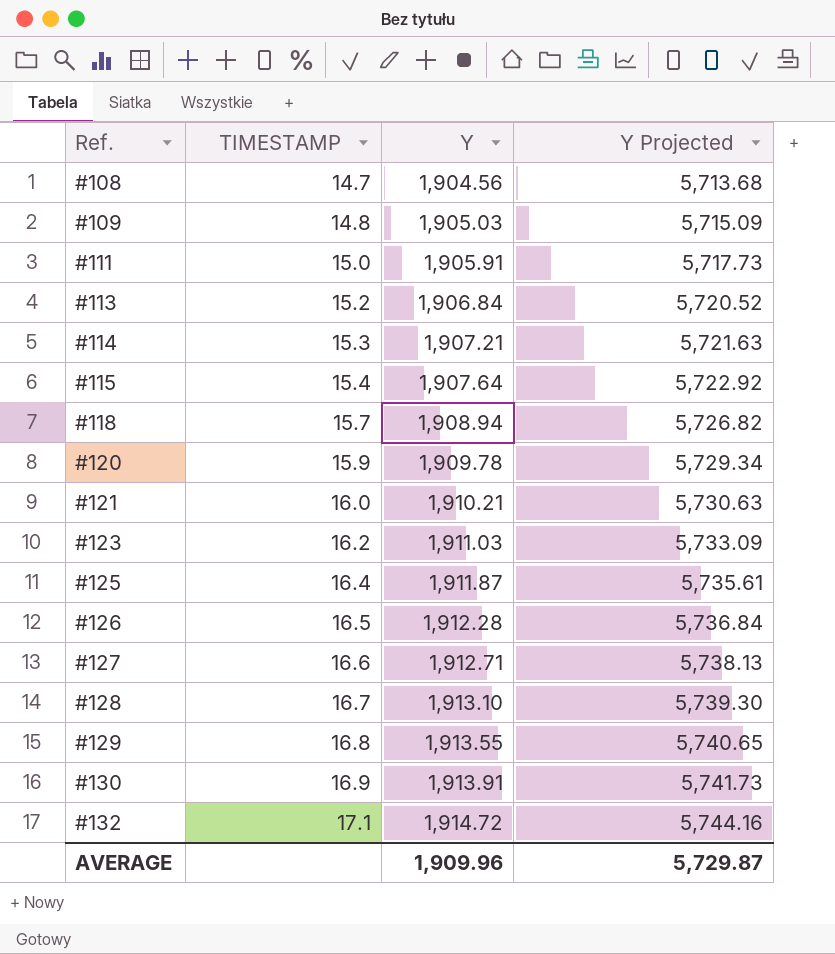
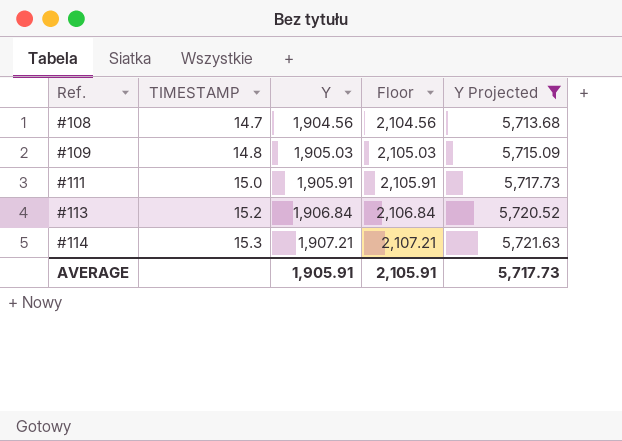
filter: none -> Y Projected <= 5,721.63
column Floor | formula: none -> [Y] + 200
AVERAGE | Y: 1,909.96 -> 1,905.91
AVERAGE | Y Projected: 5,729.87 -> 5,717.73

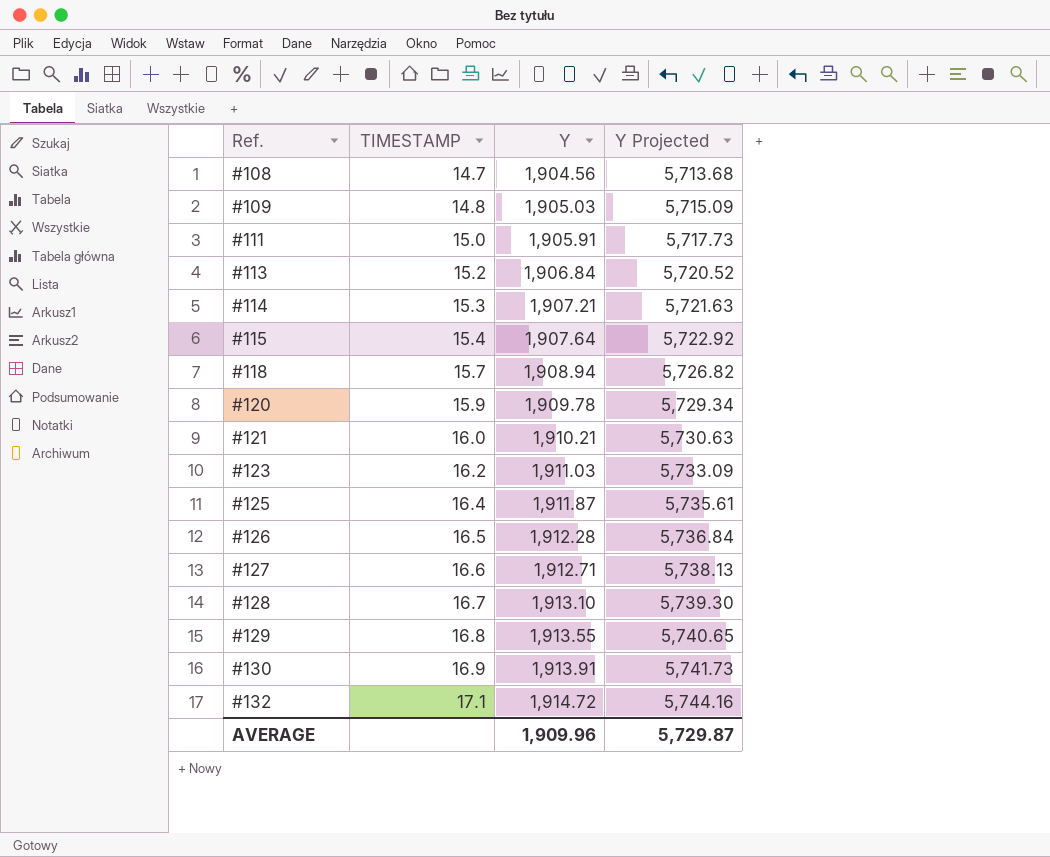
filter: Y Projected <= 5,721.63 -> none
column Floor | formula: [Y] + 200 -> none
AVERAGE | Y: 1,905.91 -> 1,909.96
AVERAGE | Y Projected: 5,717.73 -> 5,729.87

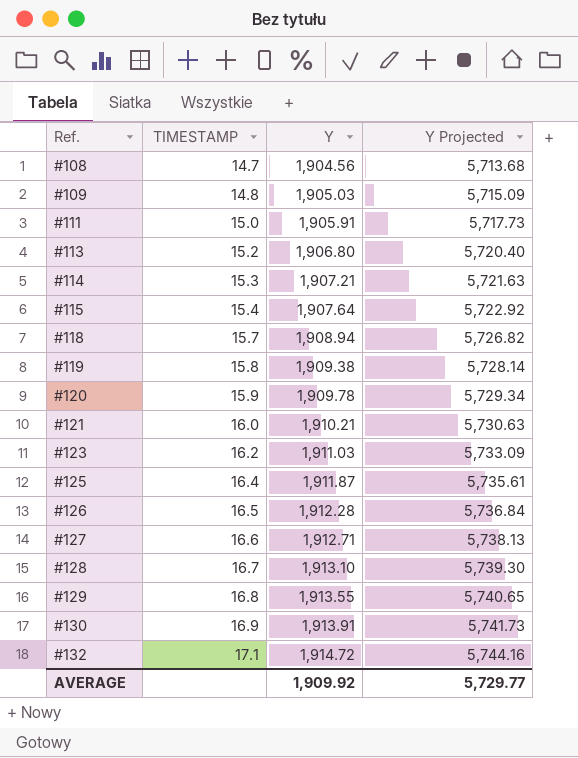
#113 | Y: 1,906.84 -> 1,906.80
#113 | Y Projected: 5,720.52 -> 5,720.40
row #119: none -> 15.8 | 1,909.38 | 5,728.14
AVERAGE | Y: 1,909.96 -> 1,909.92
AVERAGE | Y Projected: 5,729.87 -> 5,729.77

